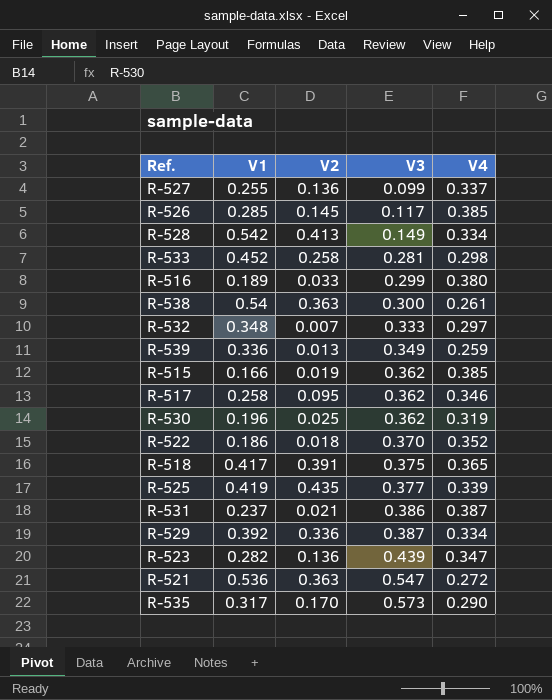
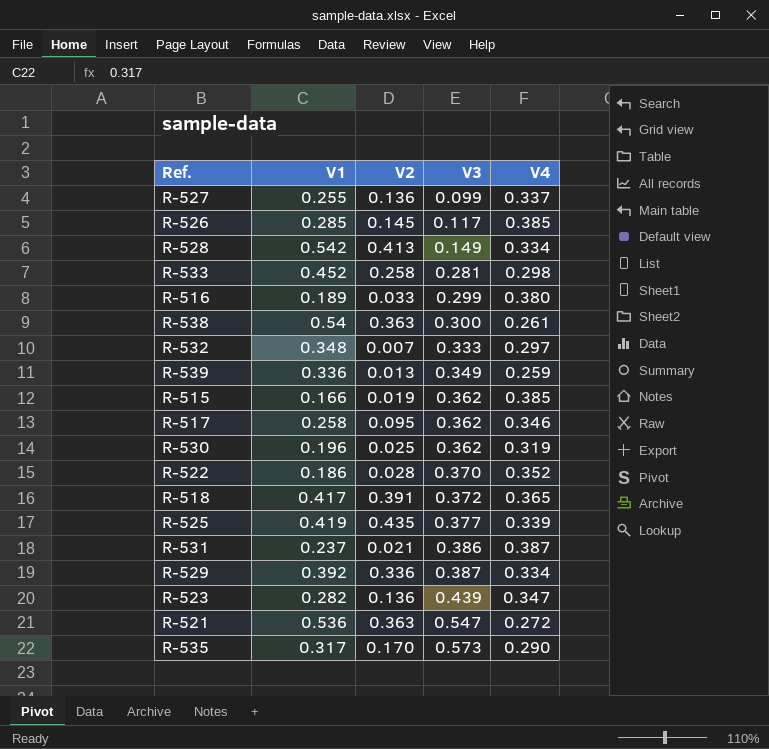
R-522 | V2: 0.018 -> 0.028
R-518 | V3: 0.375 -> 0.372

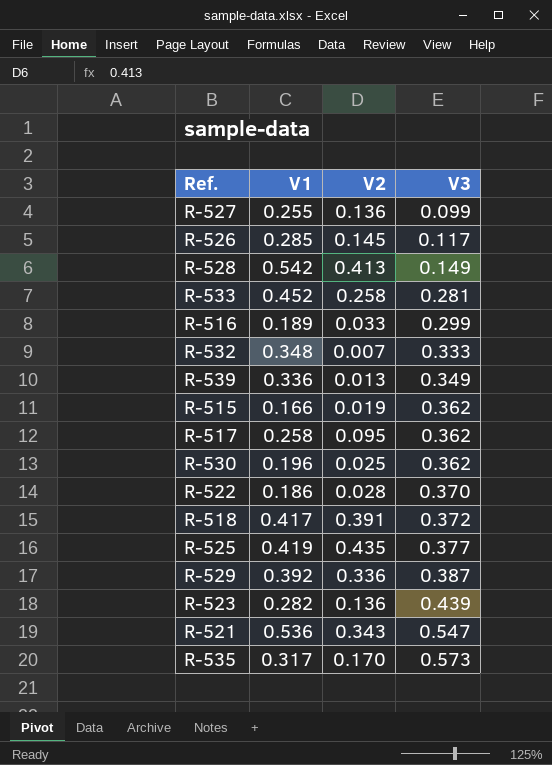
column V4 | position: 5 -> none
row R-538: 0.54 | 0.363 | 0.300 | 0.261 -> none
row R-531: 0.237 | 0.021 | 0.386 | 0.387 -> none
R-521 | V2: 0.363 -> 0.343

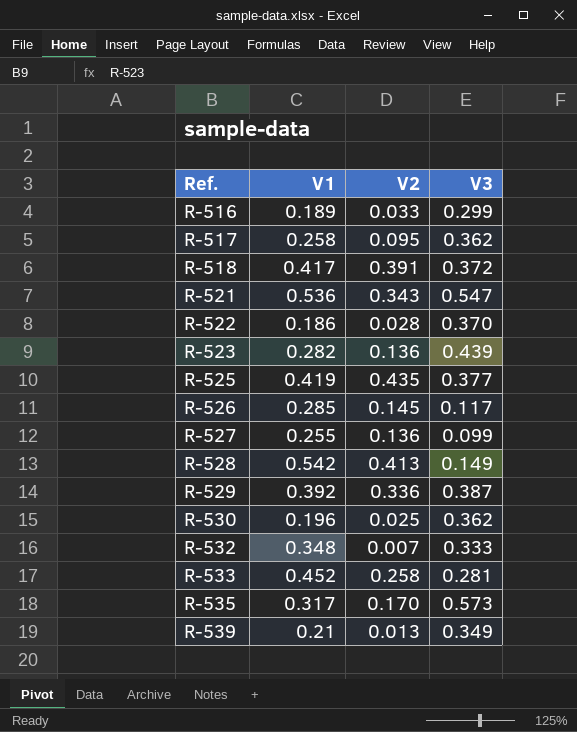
row order: V3 ascending -> Ref. ascending
row R-515: 0.166 | 0.019 | 0.362 -> none
R-539 | V1: 0.336 -> 0.21

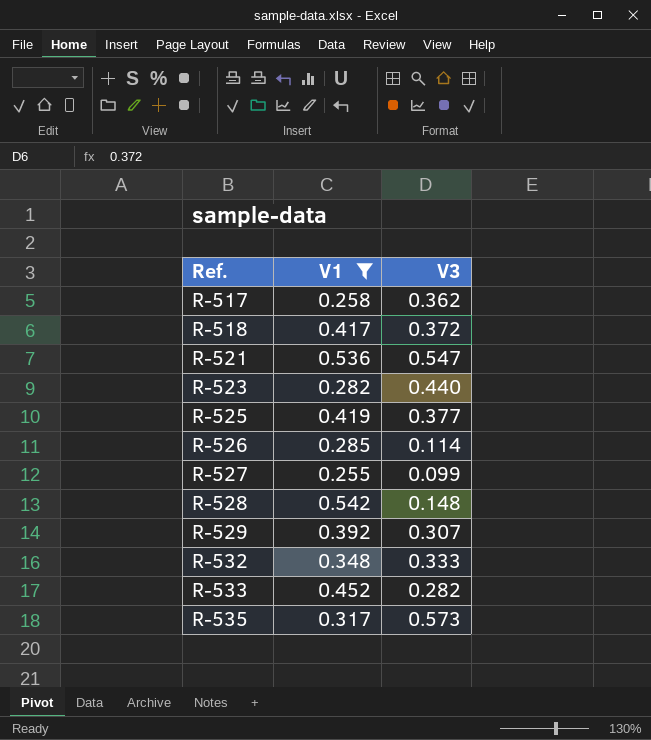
filter: none -> V1 >= 0.255
column V2 | position: 3 -> none
R-523 | V3: 0.439 -> 0.440
R-526 | V3: 0.117 -> 0.114
R-528 | V3: 0.149 -> 0.148
R-529 | V3: 0.387 -> 0.307
R-533 | V3: 0.281 -> 0.282

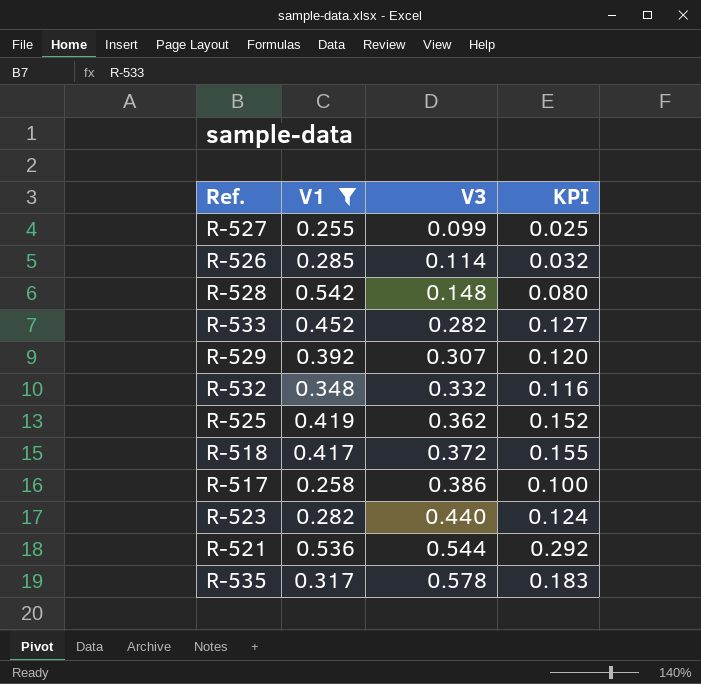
row order: Ref. ascending -> V3 ascending
column KPI | formula: none -> [V1] * [V3]
R-532 | V3: 0.333 -> 0.332
R-525 | V3: 0.377 -> 0.362
R-517 | V3: 0.362 -> 0.386
R-521 | V3: 0.547 -> 0.544
R-535 | V3: 0.573 -> 0.578

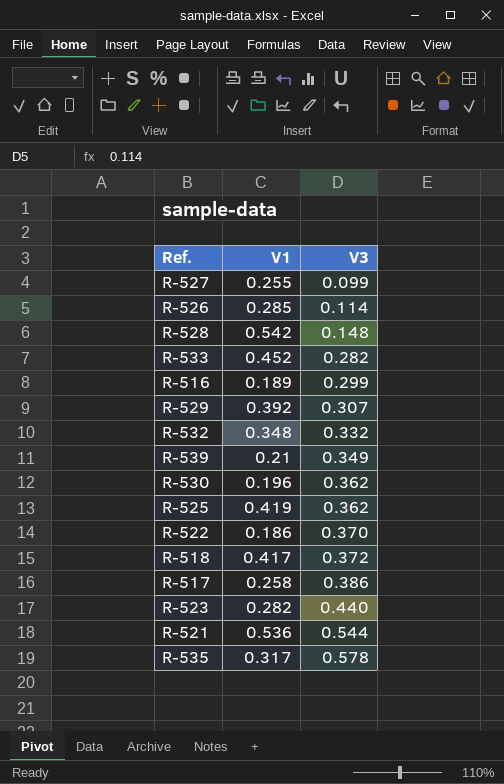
filter: V1 >= 0.255 -> none
column KPI | formula: [V1] * [V3] -> none

